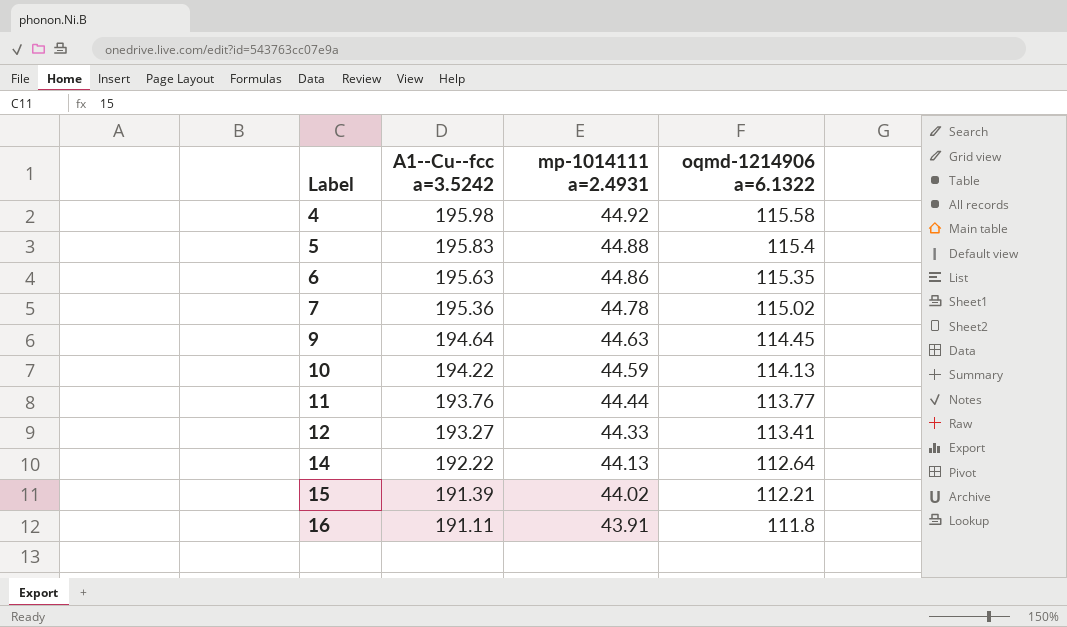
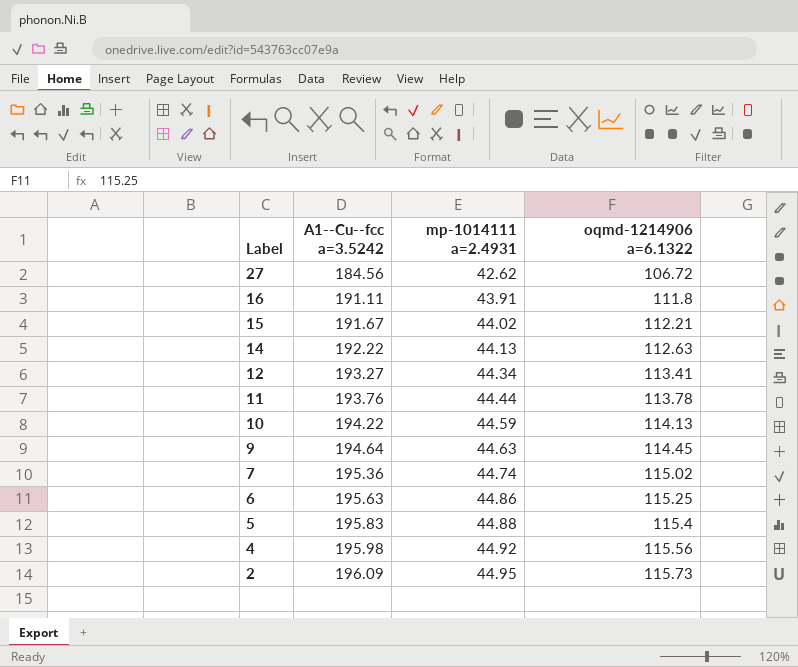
row order: Label ascending -> Label descending
row 27: none -> 184.56 | 42.62 | 106.72
15 | A1--Cu--fcc a=3.5242: 191.39 -> 191.67
14 | oqmd-1214906 a=6.1322: 112.64 -> 112.63
12 | mp-1014111 a=2.4931: 44.33 -> 44.34
11 | oqmd-1214906 a=6.1322: 113.77 -> 113.78
7 | mp-1014111 a=2.4931: 44.78 -> 44.74
6 | oqmd-1214906 a=6.1322: 115.35 -> 115.25
4 | oqmd-1214906 a=6.1322: 115.58 -> 115.56
row 2: none -> 196.09 | 44.95 | 115.73

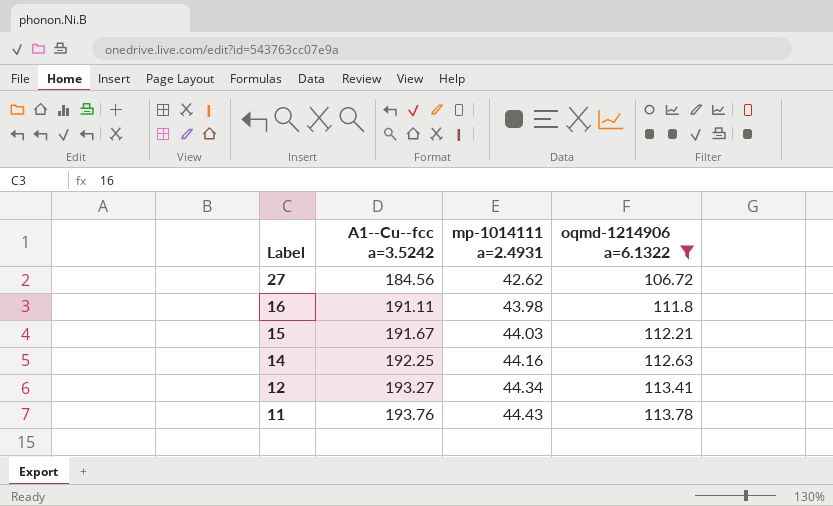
filter: none -> oqmd-1214906 a=6.1322 <= 113.78
16 | mp-1014111 a=2.4931: 43.91 -> 43.98
15 | mp-1014111 a=2.4931: 44.02 -> 44.03
14 | A1--Cu--fcc a=3.5242: 192.22 -> 192.25
14 | mp-1014111 a=2.4931: 44.13 -> 44.16
11 | mp-1014111 a=2.4931: 44.44 -> 44.43

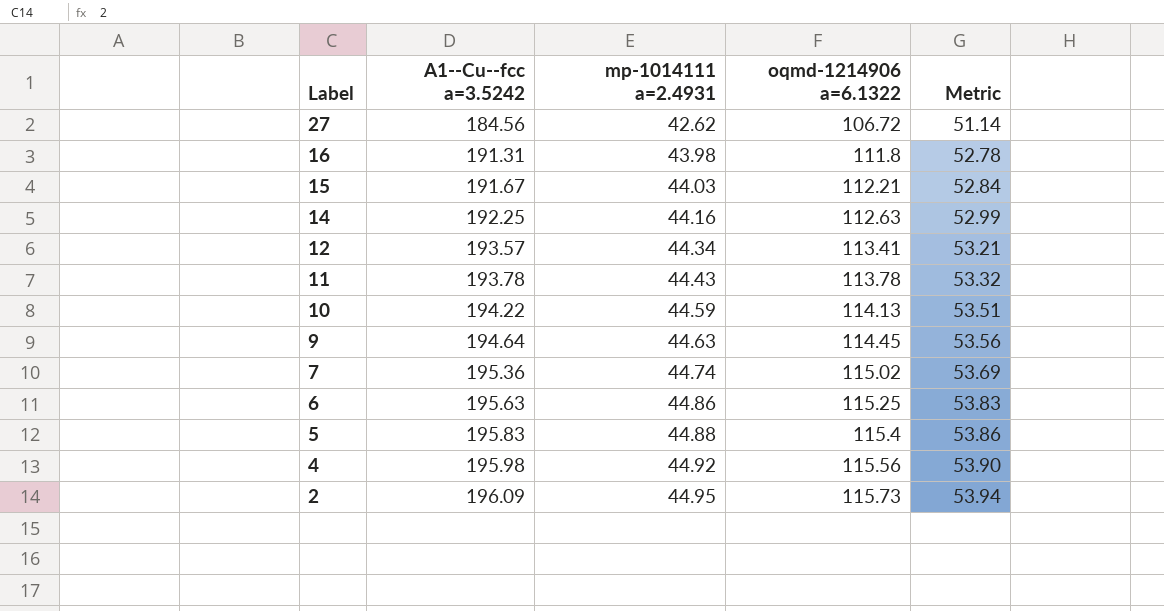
filter: oqmd-1214906 a=6.1322 <= 113.78 -> none
column Metric | formula: none -> [mp-1014111 a=2.4931] * 1.2
16 | A1--Cu--fcc a=3.5242: 191.11 -> 191.31
12 | A1--Cu--fcc a=3.5242: 193.27 -> 193.57
11 | A1--Cu--fcc a=3.5242: 193.76 -> 193.78

